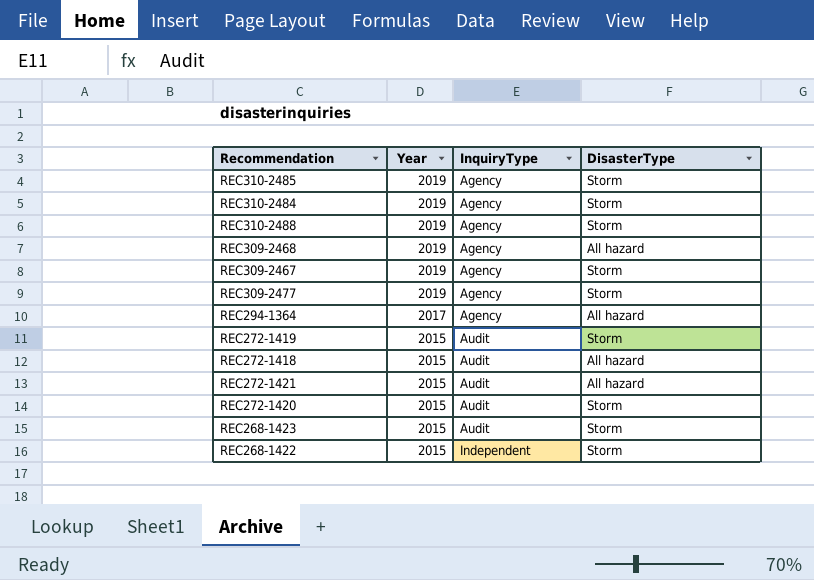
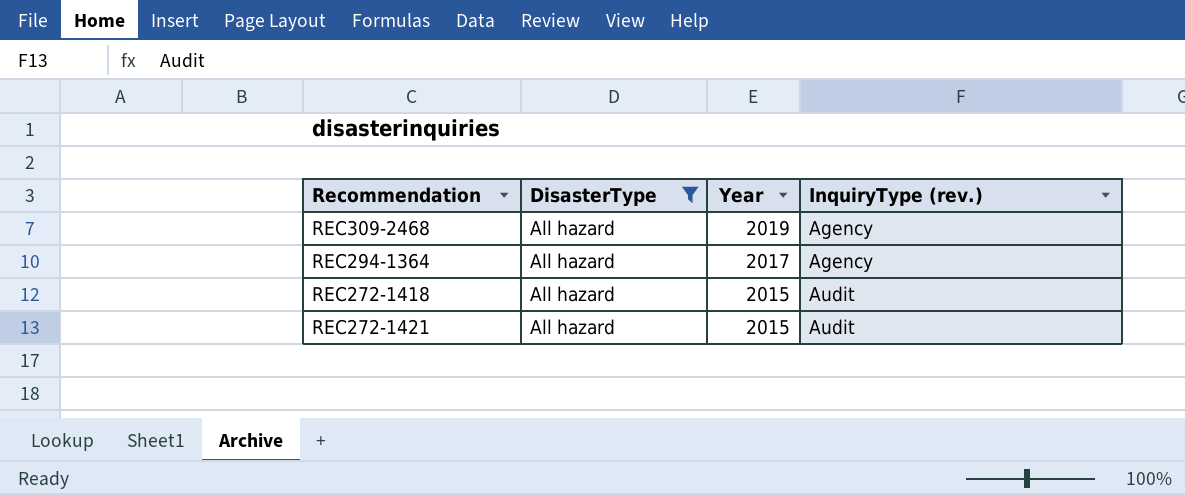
filter: none -> DisasterType = All hazard
column DisasterType | position: 4 -> 2
column name: InquiryType -> InquiryType (rev.)

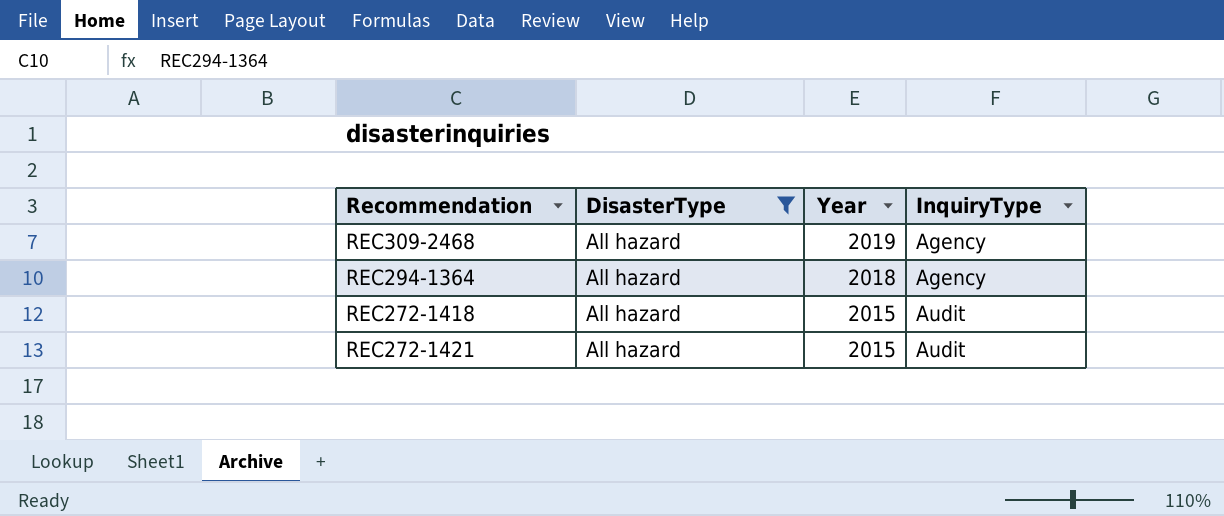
column name: InquiryType (rev.) -> InquiryType
REC294-1364 | Year: 2017 -> 2018

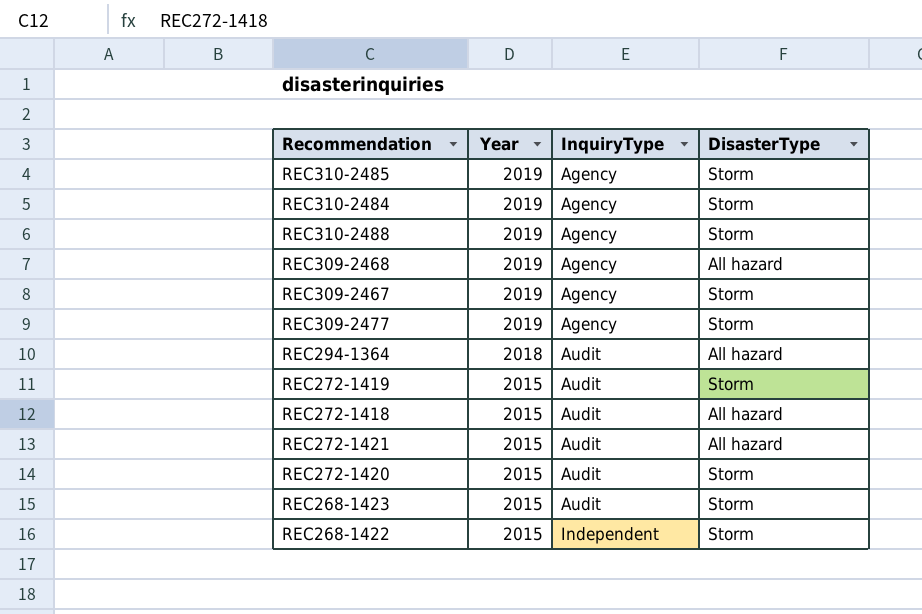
filter: DisasterType = All hazard -> none
column DisasterType | position: 2 -> 4
REC294-1364 | InquiryType: Agency -> Audit

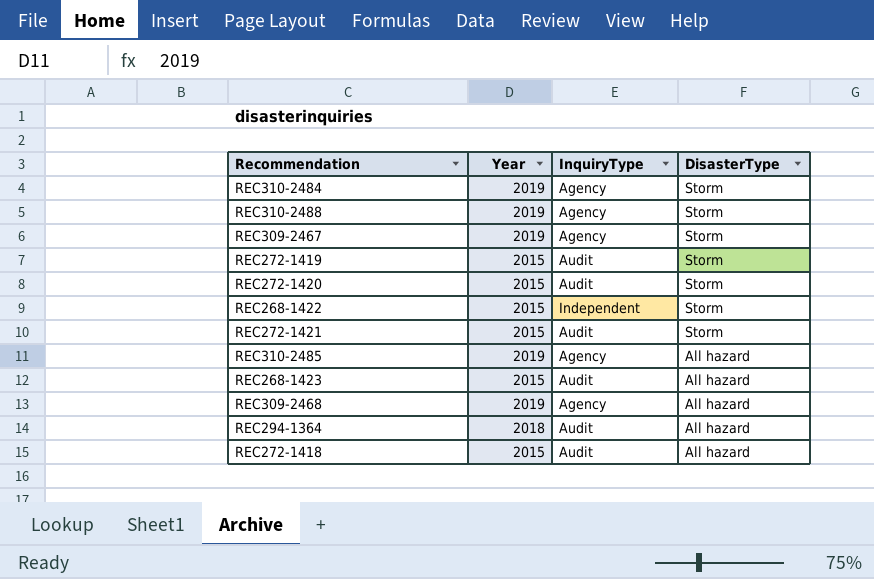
row order: Year descending -> DisasterType descending
row REC309-2477: 2019 | Agency | Storm -> none
REC272-1421 | DisasterType: All hazard -> Storm
REC310-2485 | DisasterType: Storm -> All hazard
REC268-1423 | DisasterType: Storm -> All hazard

